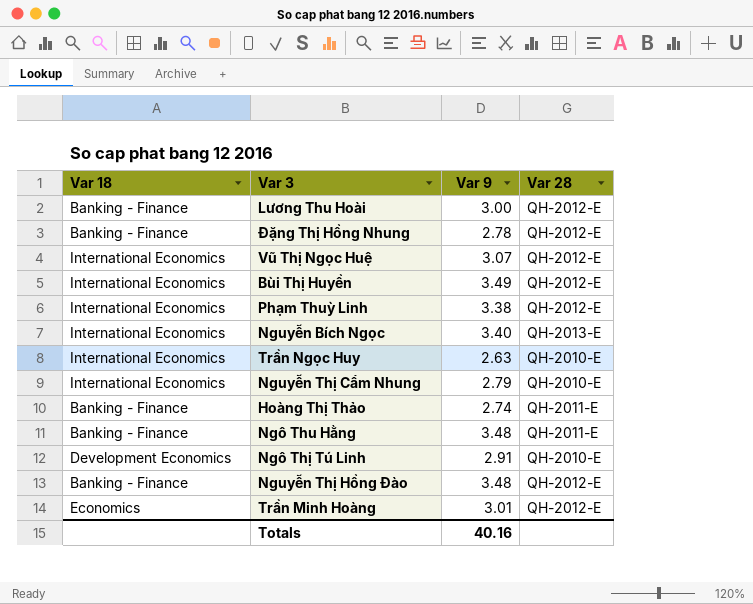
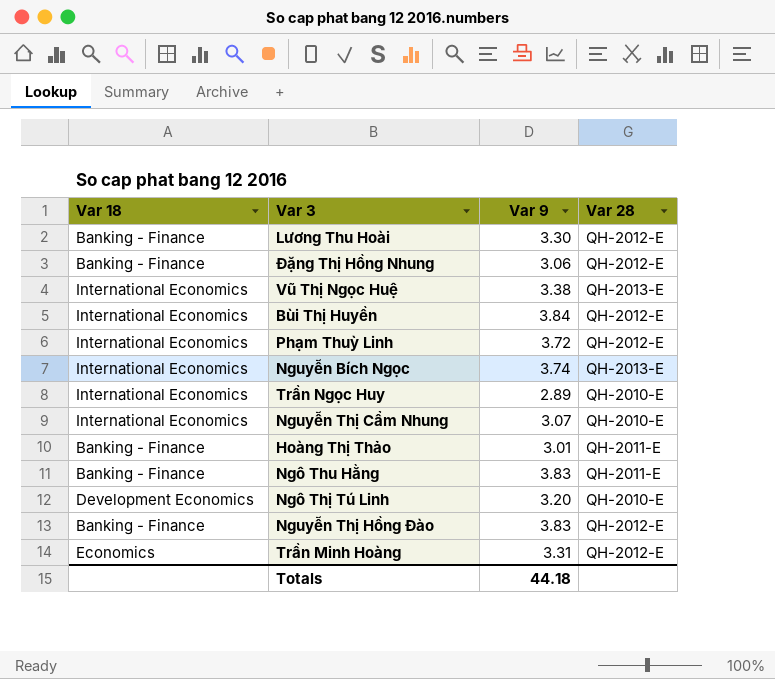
Lương Thu Hoài | Var 9: 3.00 -> 3.30
Đặng Thị Hồng Nhung | Var 9: 2.78 -> 3.06
Vũ Thị Ngọc Huệ | Var 9: 3.07 -> 3.38
Vũ Thị Ngọc Huệ | Var 28: QH-2012-E -> QH-2013-E
Bùi Thị Huyền | Var 9: 3.49 -> 3.84
Phạm Thuỳ Linh | Var 9: 3.38 -> 3.72
Nguyễn Bích Ngọc | Var 9: 3.40 -> 3.74
Trần Ngọc Huy | Var 9: 2.63 -> 2.89
Nguyễn Thị Cẩm Nhung | Var 9: 2.79 -> 3.07
Hoàng Thị Thảo | Var 9: 2.74 -> 3.01
Ngô Thu Hằng | Var 9: 3.48 -> 3.83
Ngô Thị Tú Linh | Var 9: 2.91 -> 3.20
Nguyễn Thị Hồng Đào | Var 9: 3.48 -> 3.83
Trần Minh Hoàng | Var 9: 3.01 -> 3.31
Totals | Var 9: 40.16 -> 44.18

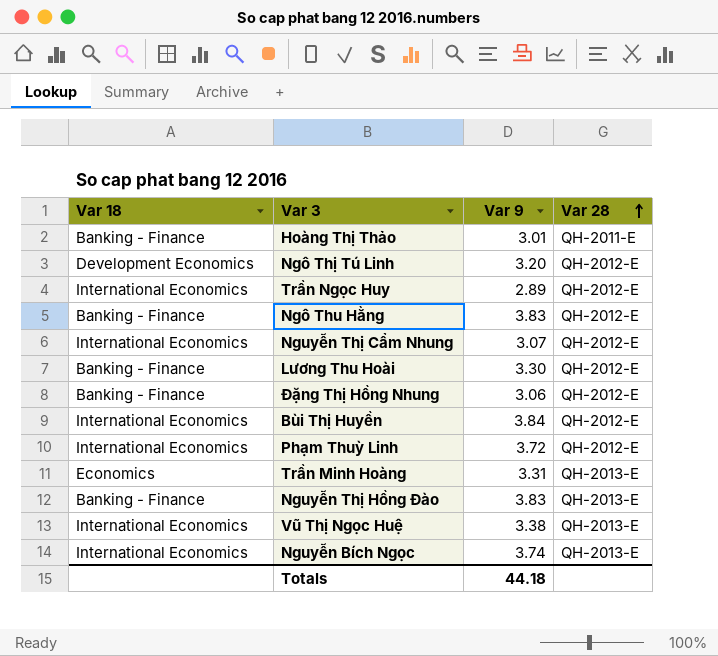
row order: none -> Var 28 ascending
Ngô Thị Tú Linh | Var 28: QH-2010-E -> QH-2012-E
Trần Ngọc Huy | Var 28: QH-2010-E -> QH-2012-E
Ngô Thu Hằng | Var 28: QH-2011-E -> QH-2012-E
Nguyễn Thị Cẩm Nhung | Var 28: QH-2010-E -> QH-2012-E
Trần Minh Hoàng | Var 28: QH-2012-E -> QH-2013-E
Nguyễn Thị Hồng Đào | Var 28: QH-2012-E -> QH-2013-E

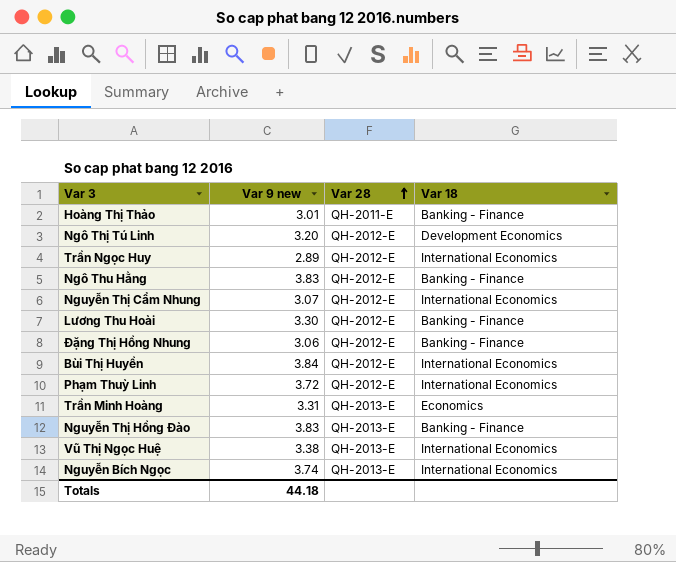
column name: Var 9 -> Var 9 new
column Var 18 | position: 1 -> 4

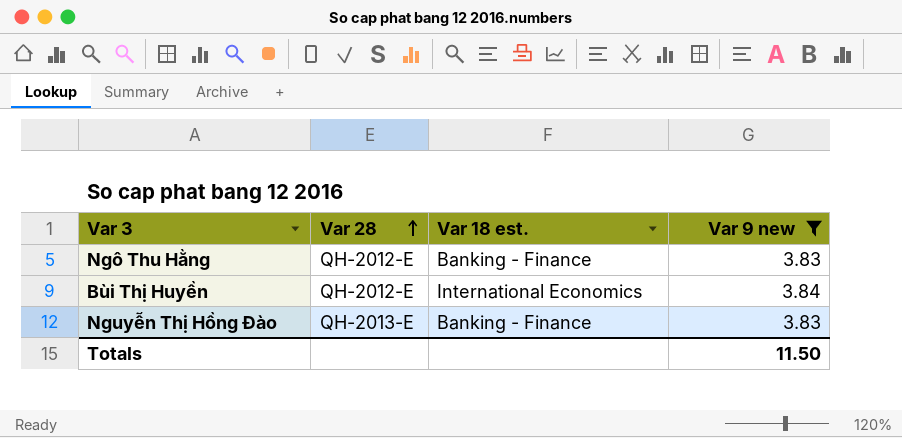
filter: none -> Var 9 new >= 3.83
column name: Var 18 -> Var 18 est.
column Var 9 new | position: 2 -> 4
Totals | Var 9 new: 44.18 -> 11.50

